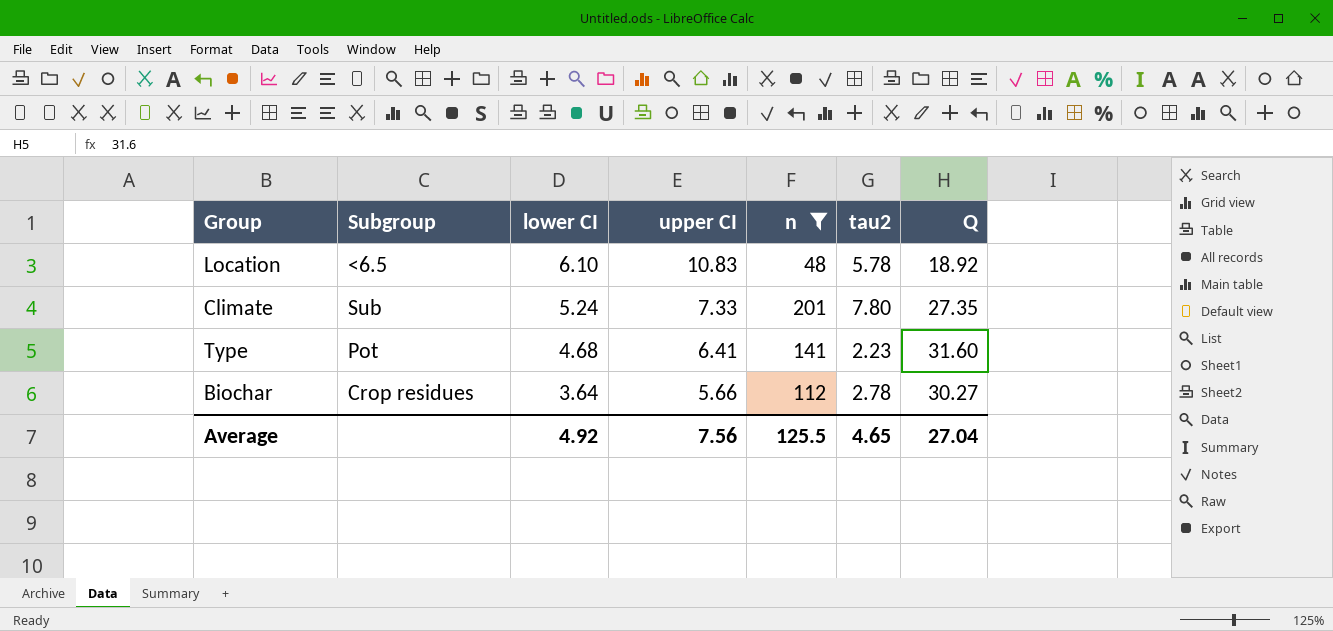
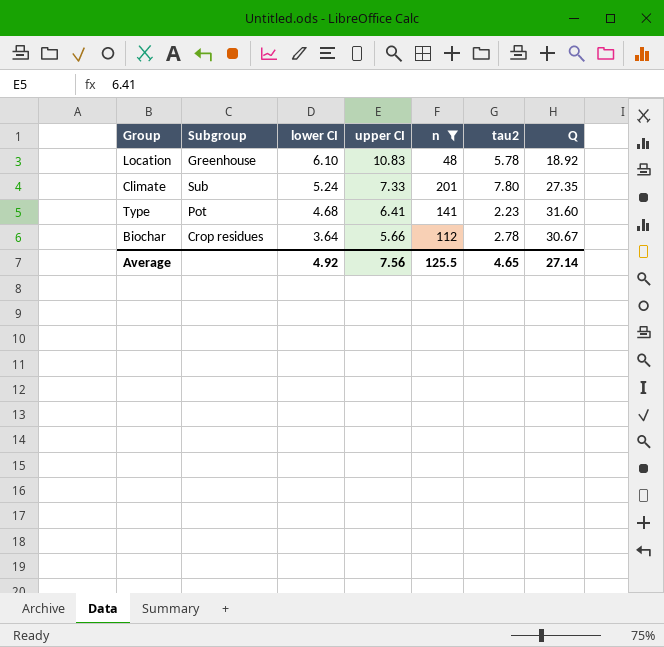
Location | Subgroup: <6.5 -> Greenhouse
Biochar | Q: 30.27 -> 30.67
Average | Q: 27.04 -> 27.14

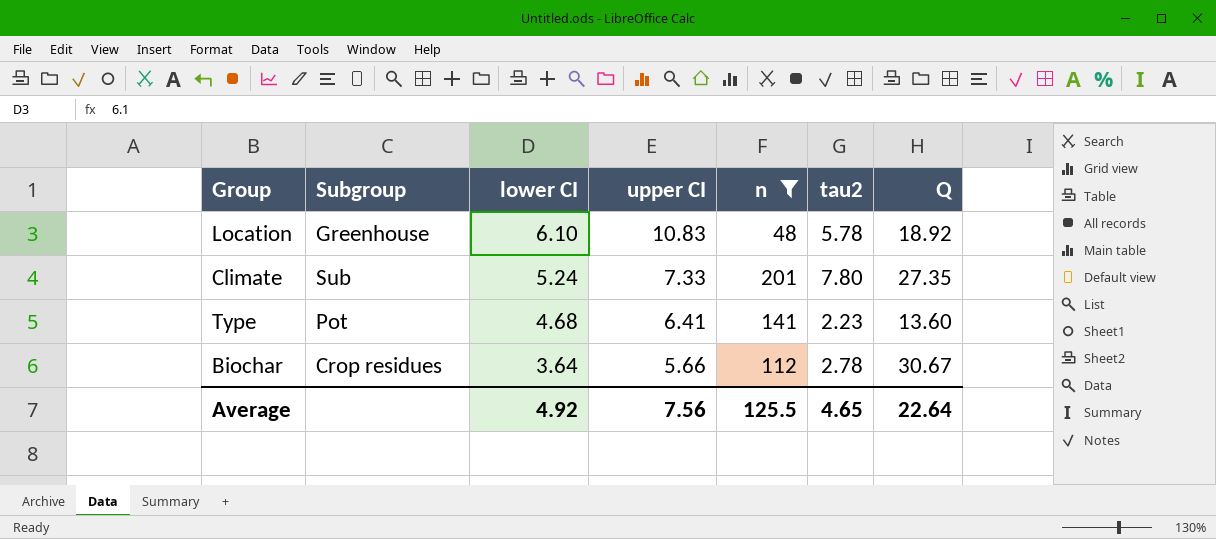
Type | Q: 31.60 -> 13.60
Average | Q: 27.14 -> 22.64

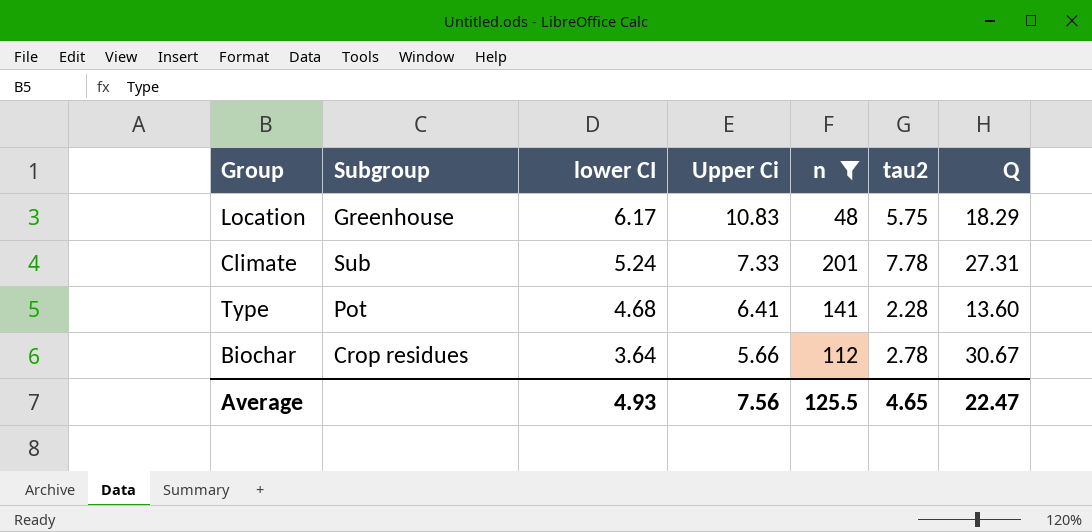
column name: upper CI -> Upper Ci
Location | lower CI: 6.10 -> 6.17
Location | tau2: 5.78 -> 5.75
Location | Q: 18.92 -> 18.29
Climate | tau2: 7.80 -> 7.78
Climate | Q: 27.35 -> 27.31
Type | tau2: 2.23 -> 2.28
Average | lower CI: 4.92 -> 4.93
Average | Q: 22.64 -> 22.47

